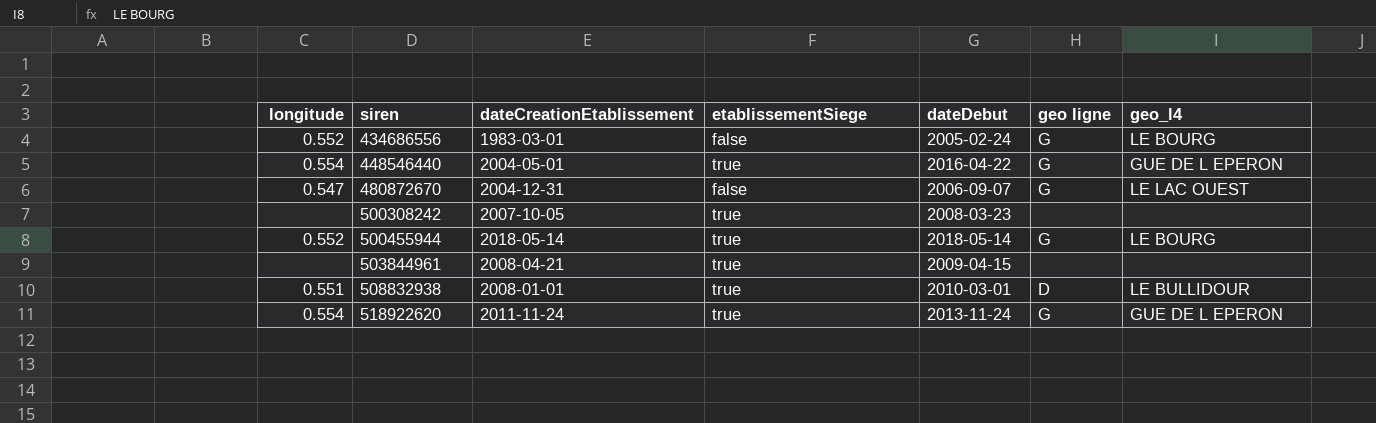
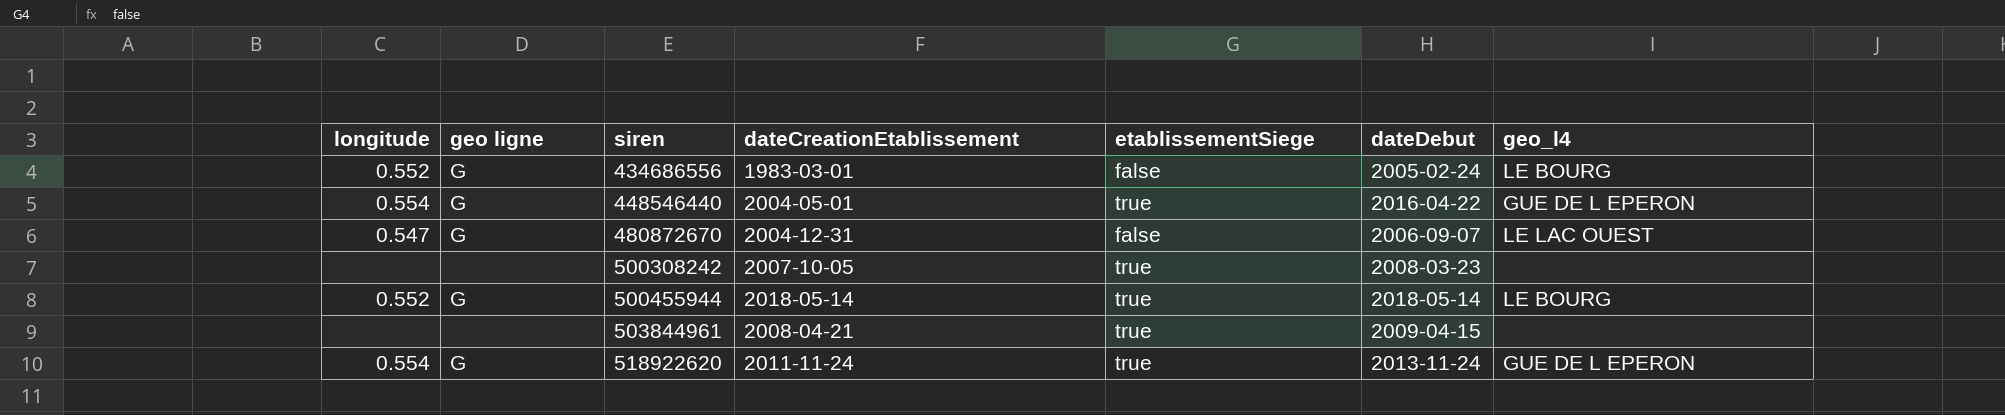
column geo ligne | position: 6 -> 2
row 508832938: 0.551 | 2008-01-01 | true | 2010-03-01 | D | LE BULLIDOUR -> none

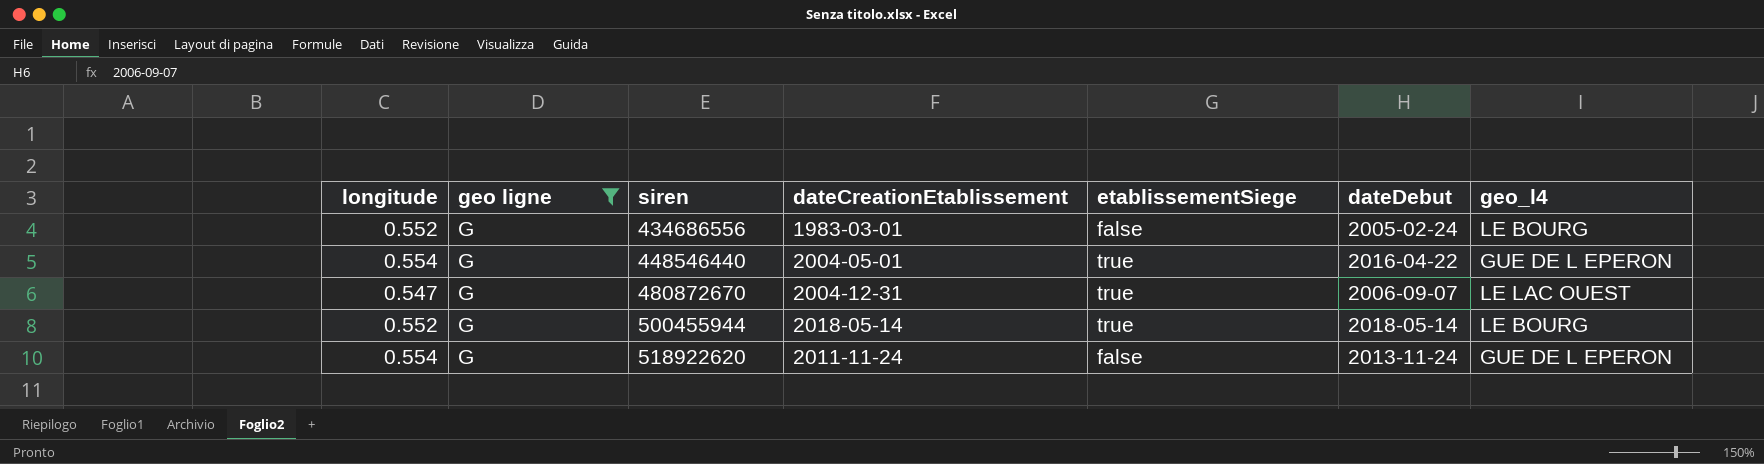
filter: none -> geo ligne = G
480872670 | etablissementSiege: false -> true
518922620 | etablissementSiege: true -> false

